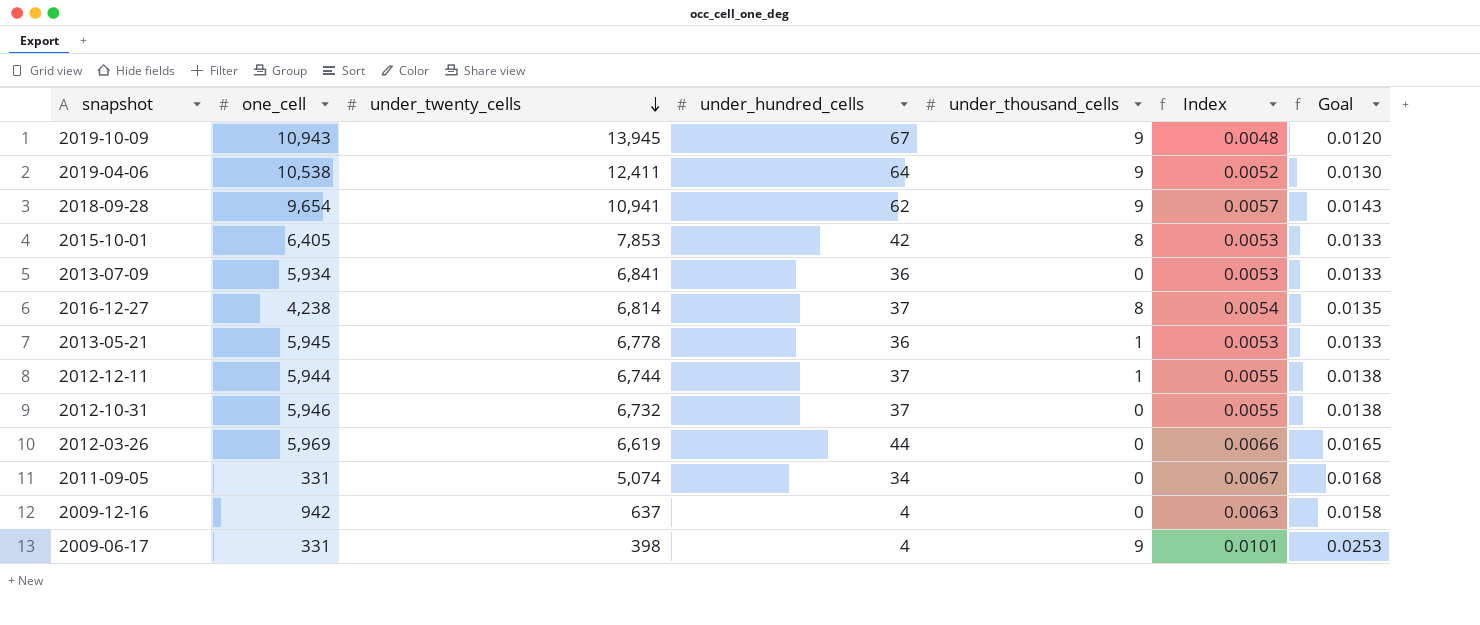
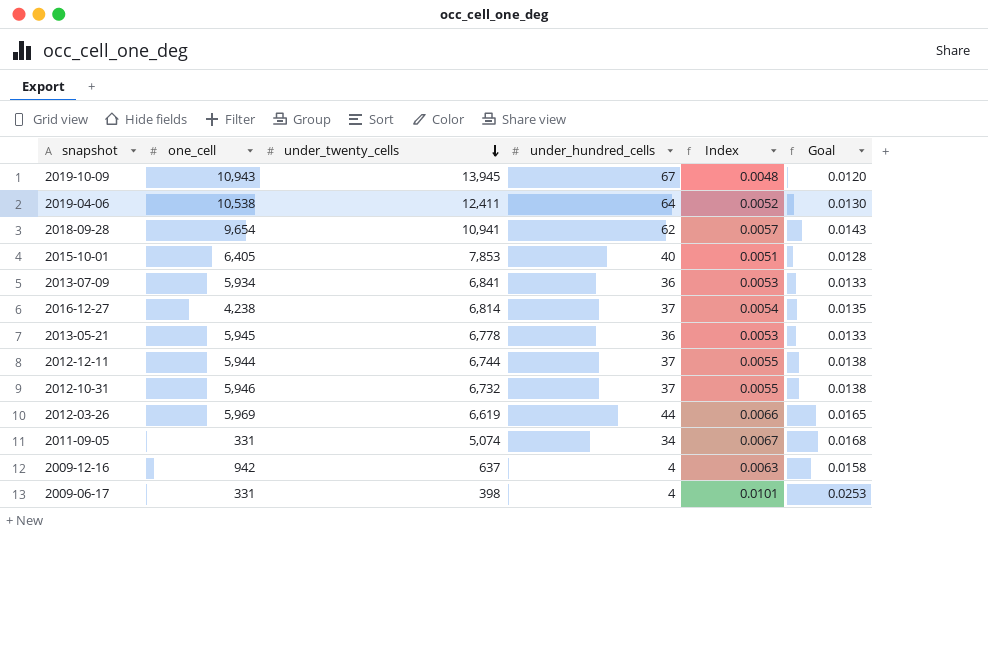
column under_thousand_cells | position: 5 -> none
2015-10-01 | under_hundred_cells: 42 -> 40
2015-10-01 | Index: 0.0053 -> 0.0051
2015-10-01 | Goal: 0.0133 -> 0.0128

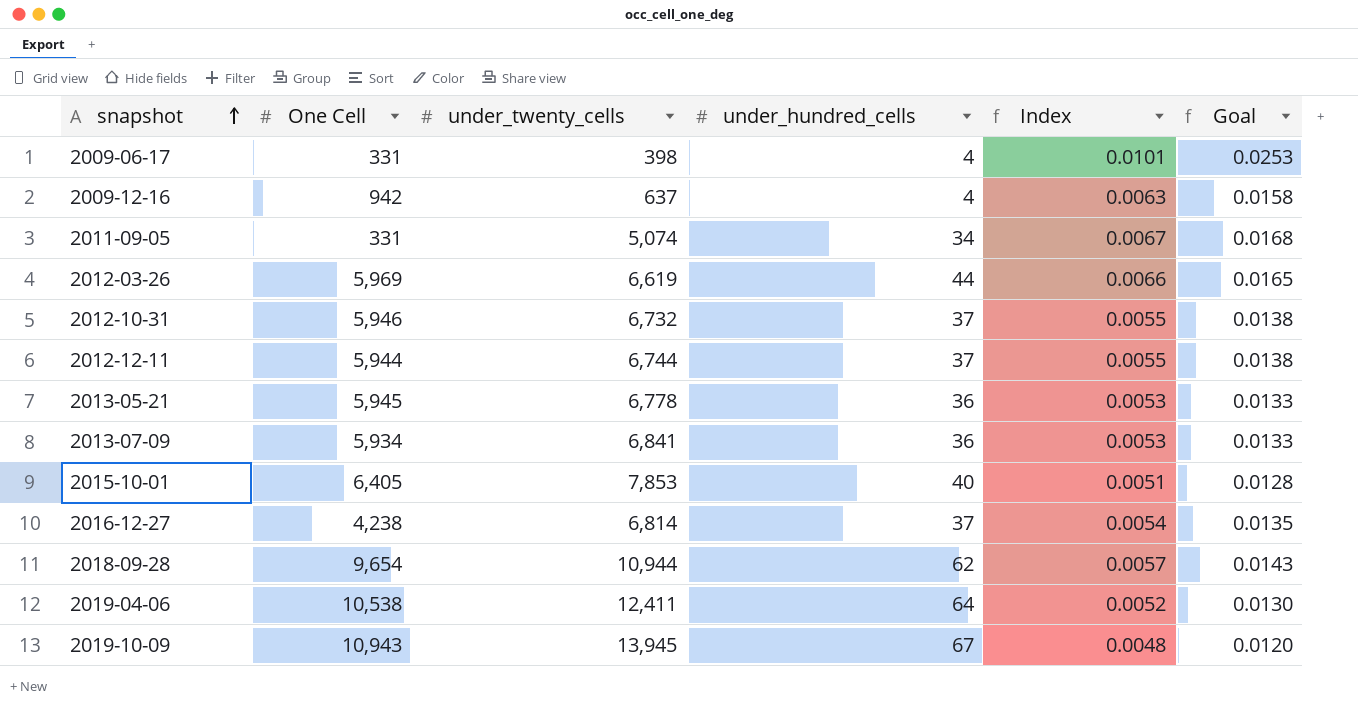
row order: under_twenty_cells descending -> snapshot ascending
column name: one_cell -> One Cell
2018-09-28 | under_twenty_cells: 10,941 -> 10,944

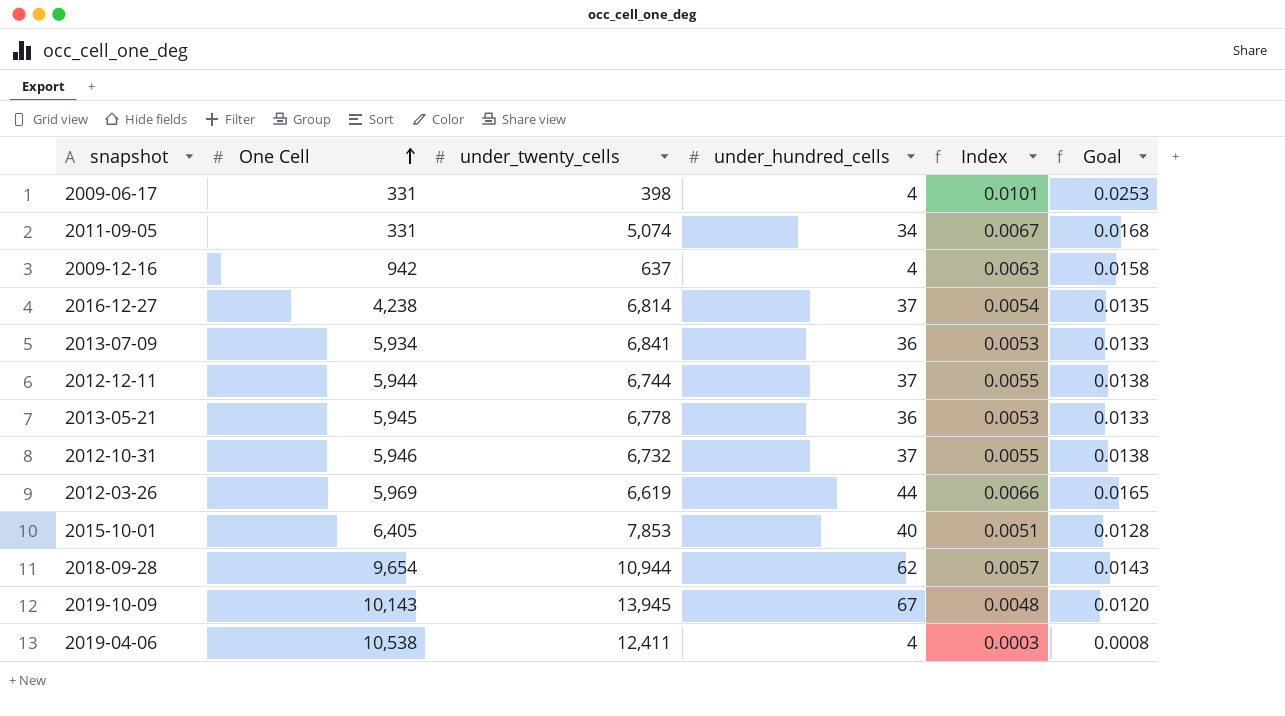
row order: snapshot ascending -> One Cell ascending
2019-10-09 | One Cell: 10,943 -> 10,143
2019-04-06 | under_hundred_cells: 64 -> 4
2019-04-06 | Index: 0.0052 -> 0.0003
2019-04-06 | Goal: 0.0130 -> 0.0008

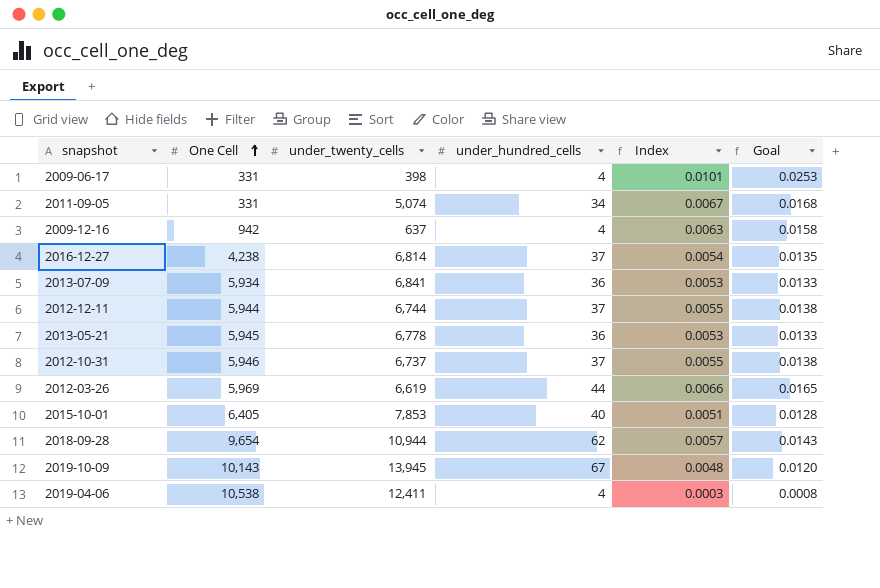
2012-10-31 | under_twenty_cells: 6,732 -> 6,737

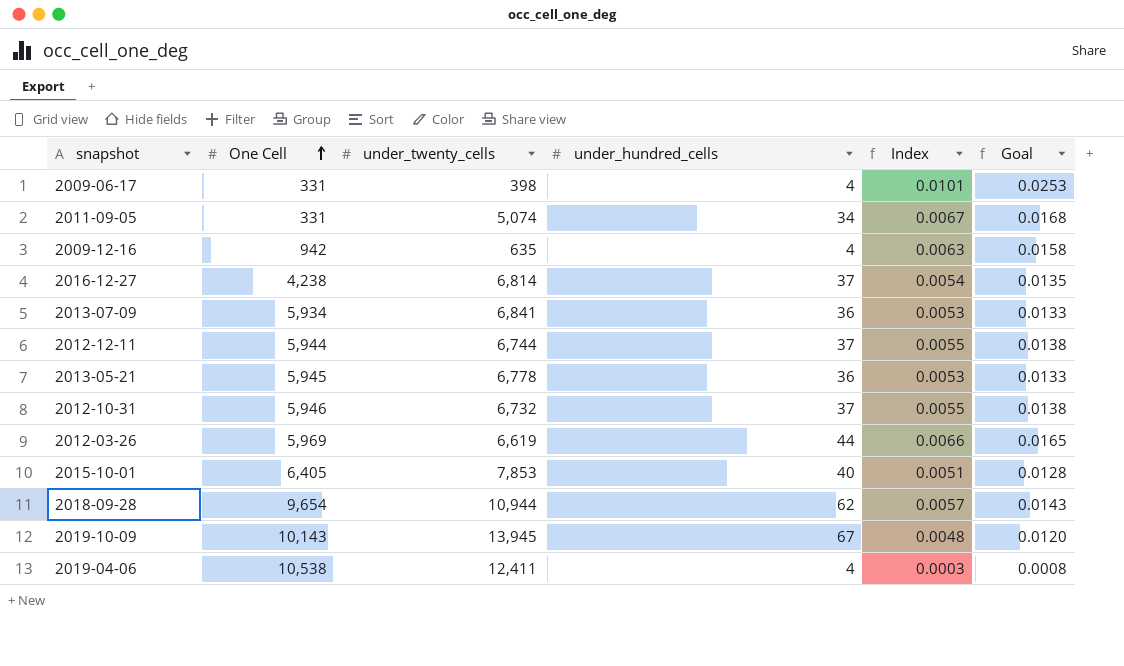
2009-12-16 | under_twenty_cells: 637 -> 635
2012-10-31 | under_twenty_cells: 6,737 -> 6,732

